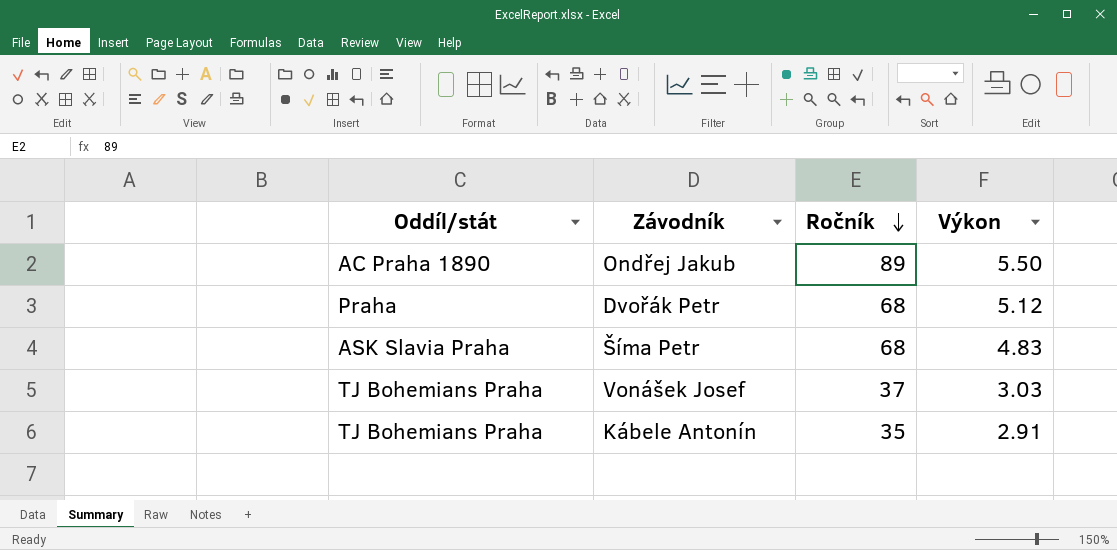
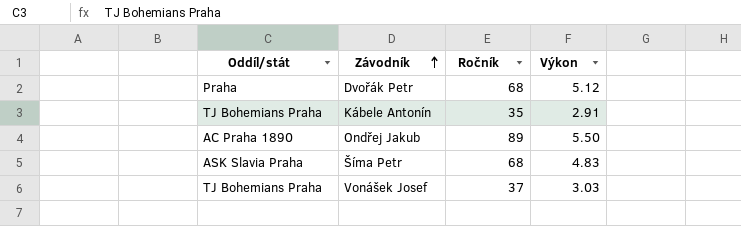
row order: Ročník descending -> Závodník ascending

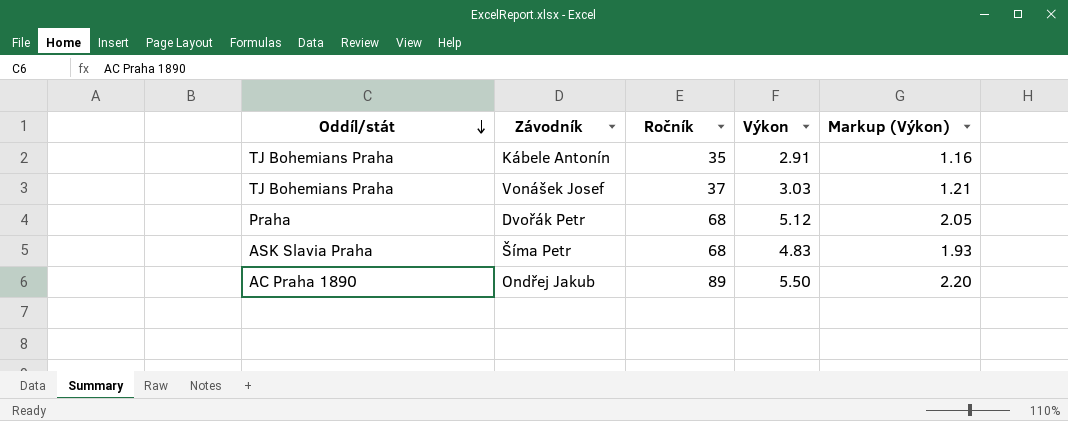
row order: Závodník ascending -> Oddíl/stát descending
column Markup (Výkon) | formula: none -> [Výkon] * 0.4

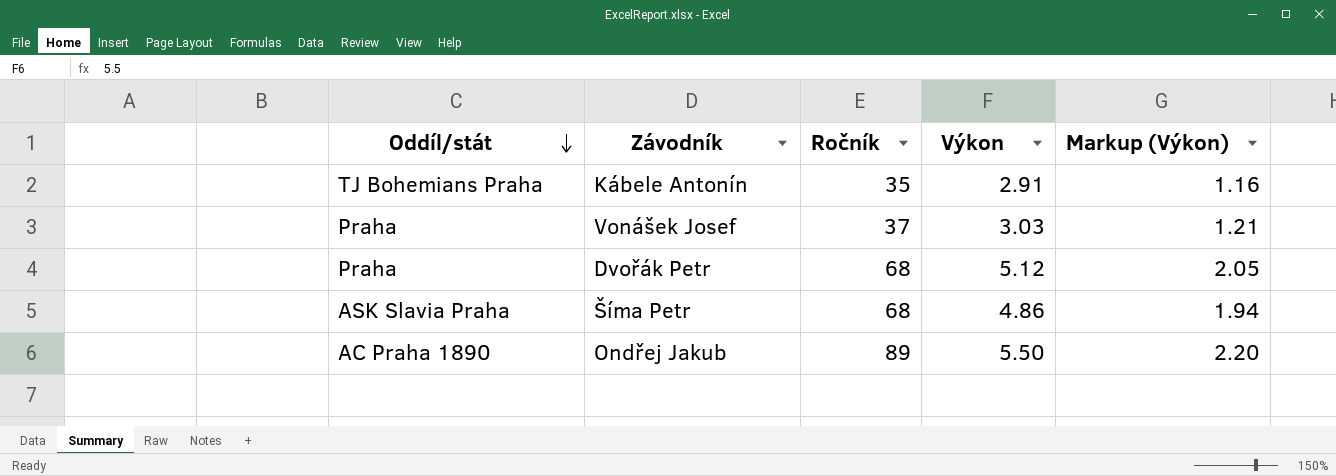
Vonášek Josef | Oddíl/stát: TJ Bohemians Praha -> Praha
Šíma Petr | Výkon: 4.83 -> 4.86
Šíma Petr | Markup (Výkon): 1.93 -> 1.94

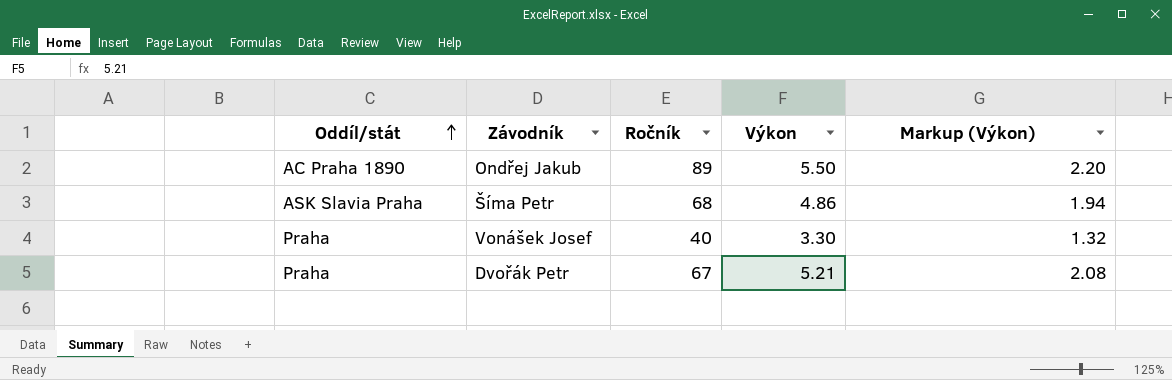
row order: Oddíl/stát descending -> Oddíl/stát ascending
row Kábele Antonín: TJ Bohemians Praha | 35 | 2.91 | 1.16 -> none
Vonášek Josef | Ročník: 37 -> 40
Vonášek Josef | Výkon: 3.03 -> 3.30
Vonášek Josef | Markup (Výkon): 1.21 -> 1.32
Dvořák Petr | Ročník: 68 -> 67
Dvořák Petr | Výkon: 5.12 -> 5.21
Dvořák Petr | Markup (Výkon): 2.05 -> 2.08

